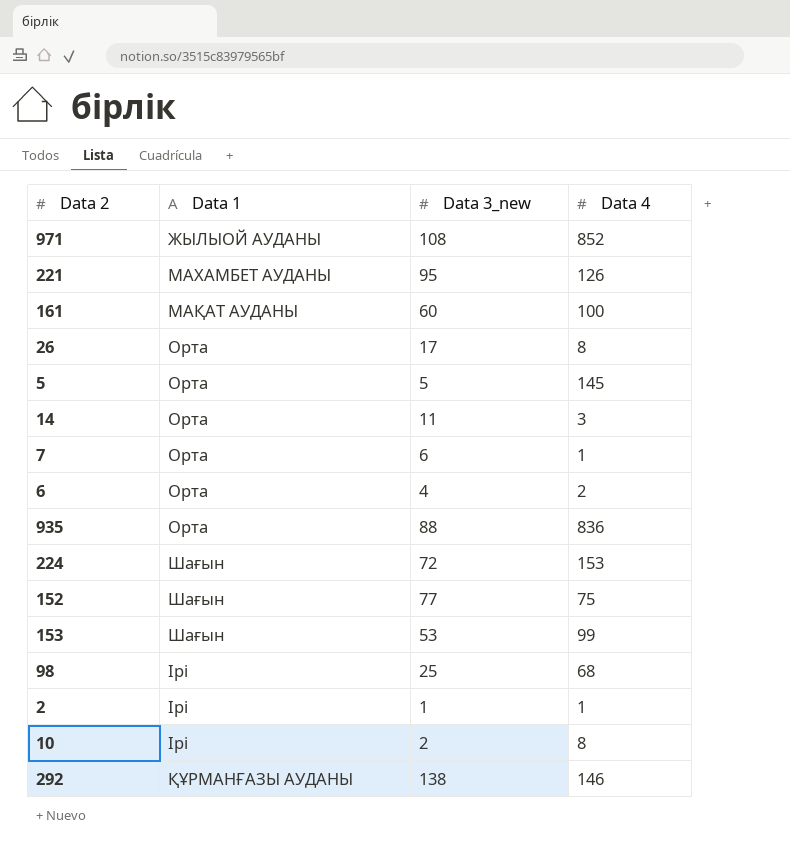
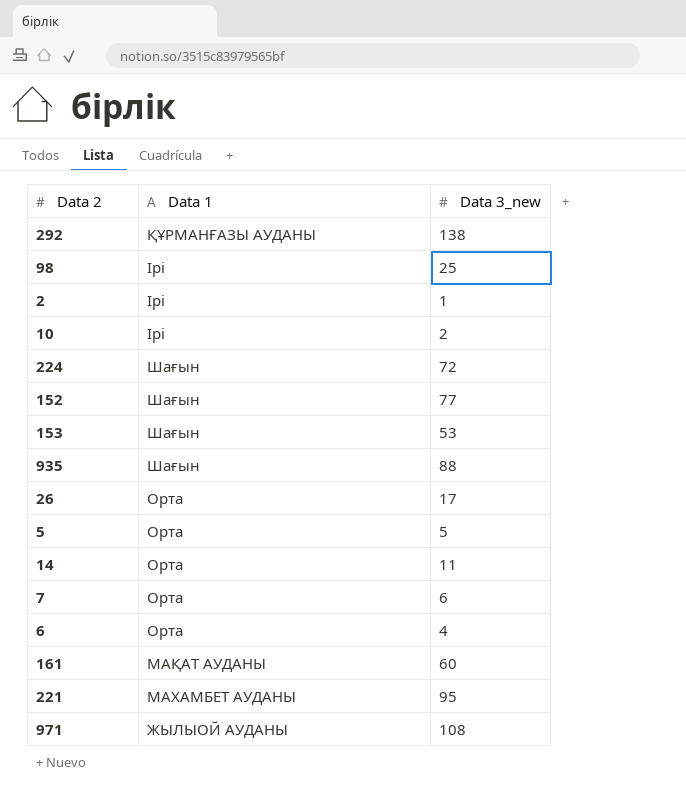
row order: Data 1 ascending -> Data 1 descending
column Data 4 | position: 4 -> none
935 | Data 1: Орта -> Шағын

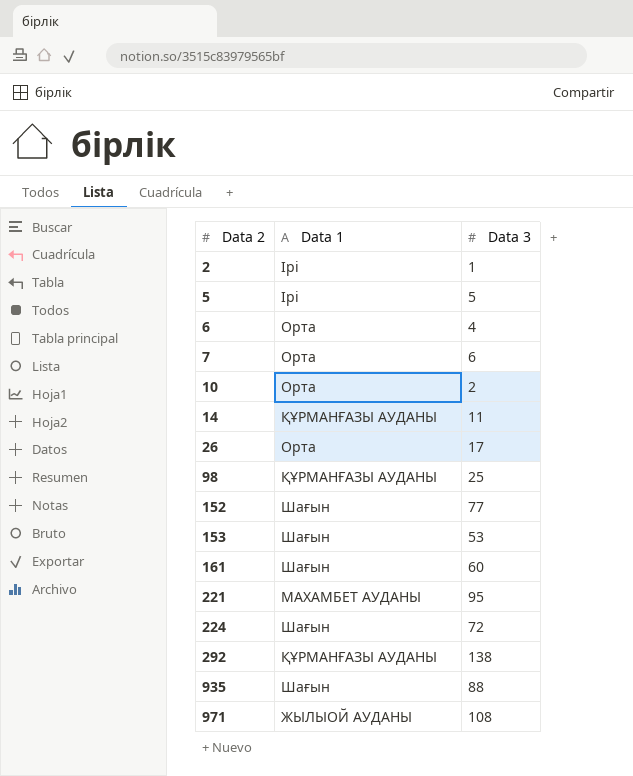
row order: Data 1 descending -> Data 2 ascending
column name: Data 3_new -> Data 3
5 | Data 1: Орта -> Ірі
10 | Data 1: Ірі -> Орта
14 | Data 1: Орта -> ҚҰРМАНҒАЗЫ АУДАНЫ
98 | Data 1: Ірі -> ҚҰРМАНҒАЗЫ АУДАНЫ
161 | Data 1: МАҚАТ АУДАНЫ -> Шағын

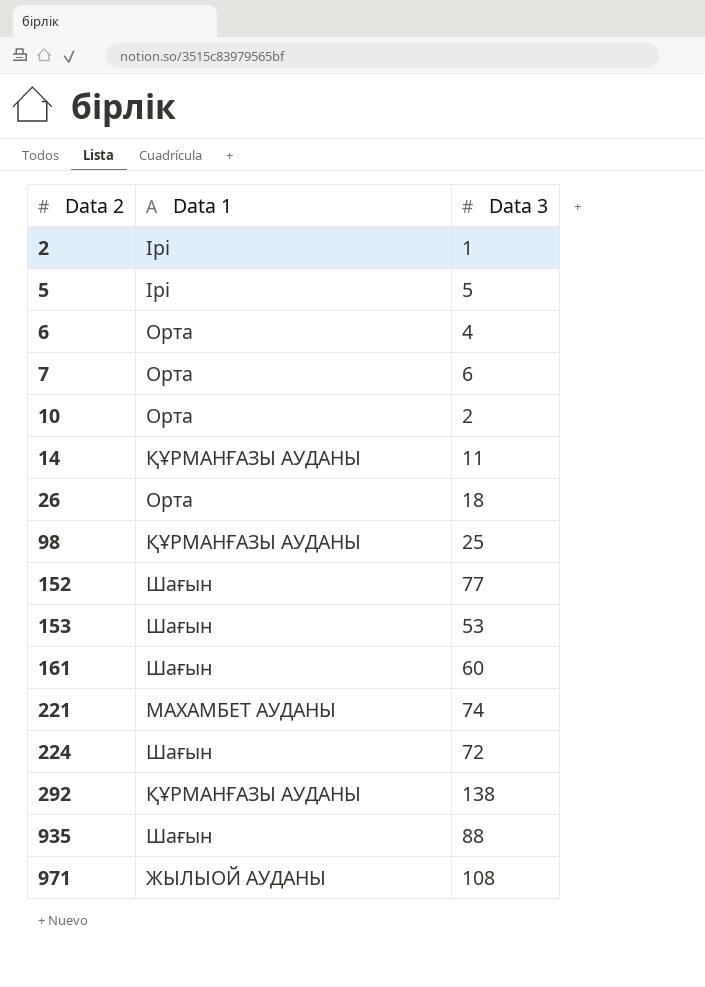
26 | Data 3: 17 -> 18
221 | Data 3: 95 -> 74

